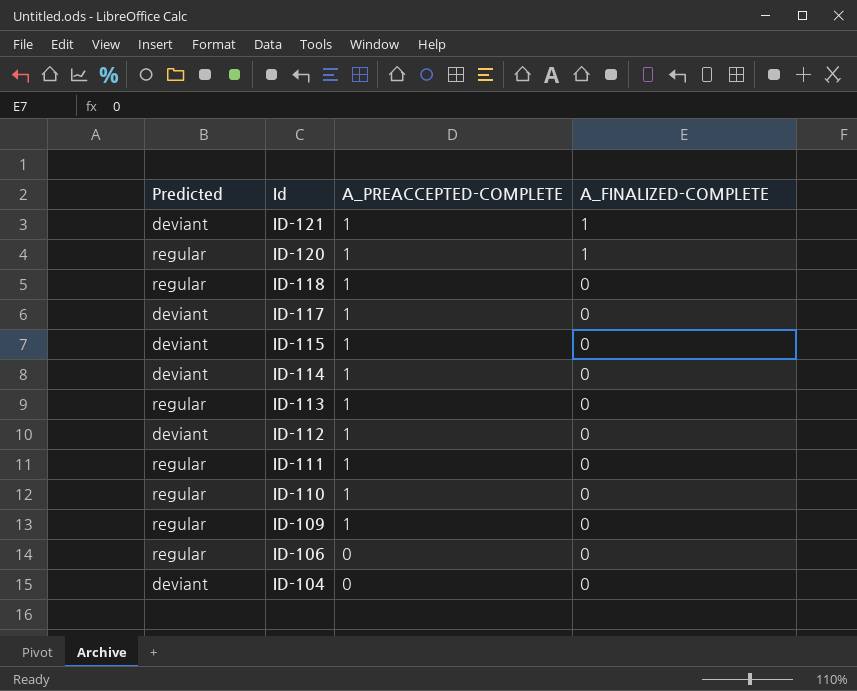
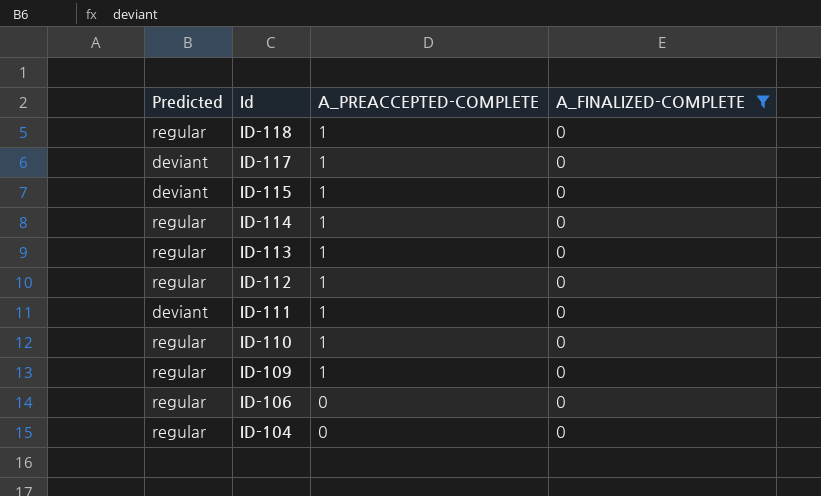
filter: none -> A_FINALIZED-COMPLETE = 0
ID-114 | Predicted: deviant -> regular
ID-112 | Predicted: deviant -> regular
ID-111 | Predicted: regular -> deviant
ID-104 | Predicted: deviant -> regular

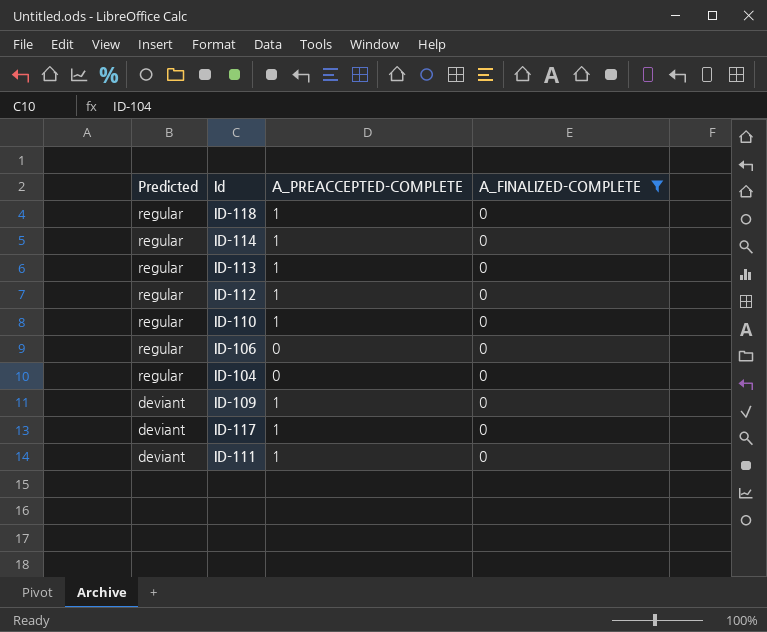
row order: Id descending -> Predicted descending
row ID-115: deviant | 1 | 0 -> none
ID-109 | Predicted: regular -> deviant

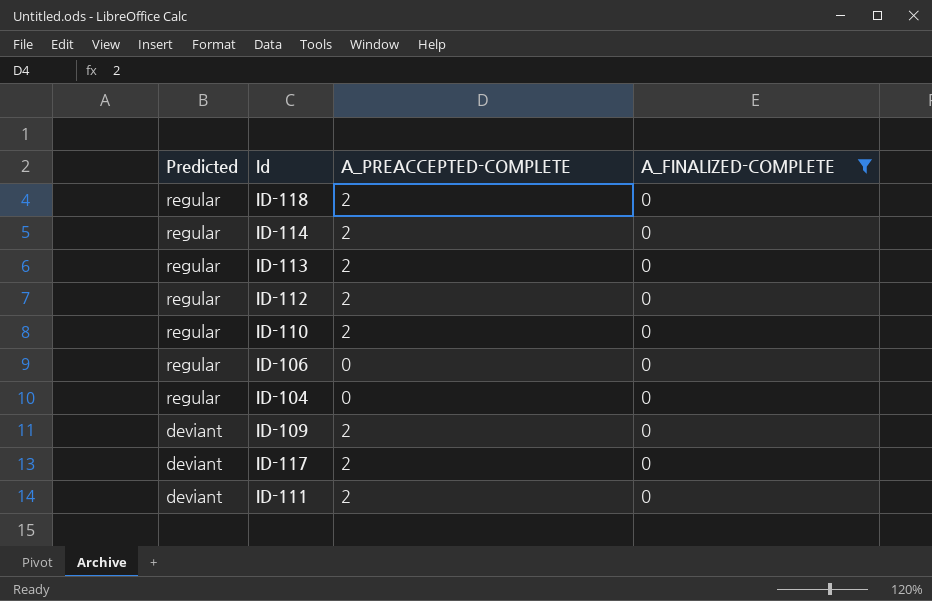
ID-118 | A_PREACCEPTED-COMPLETE: 1 -> 2
ID-114 | A_PREACCEPTED-COMPLETE: 1 -> 2
ID-113 | A_PREACCEPTED-COMPLETE: 1 -> 2
ID-112 | A_PREACCEPTED-COMPLETE: 1 -> 2
ID-110 | A_PREACCEPTED-COMPLETE: 1 -> 2
ID-109 | A_PREACCEPTED-COMPLETE: 1 -> 2
ID-117 | A_PREACCEPTED-COMPLETE: 1 -> 2
ID-111 | A_PREACCEPTED-COMPLETE: 1 -> 2

